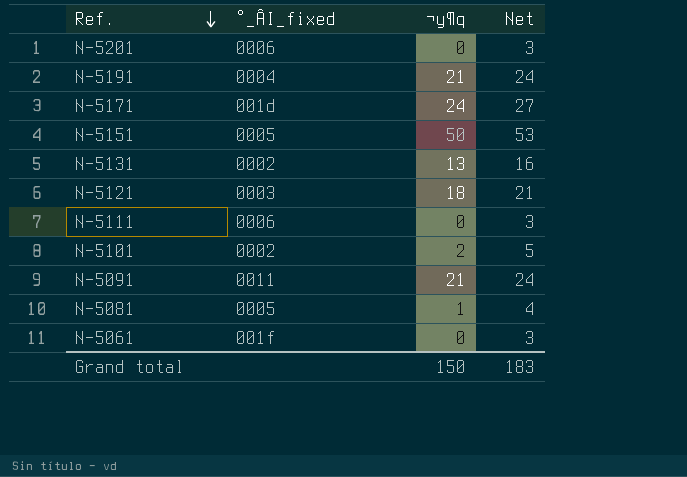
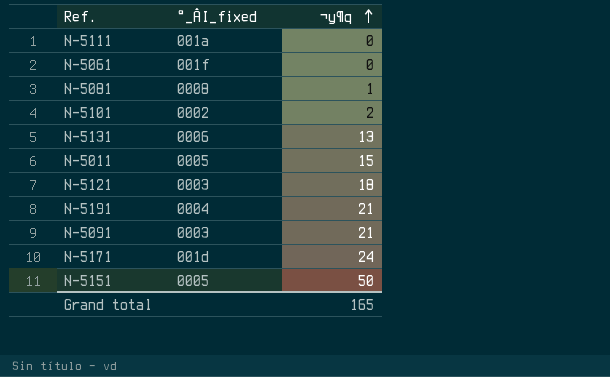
row order: Ref. descending -> ¬y¶q ascending
column Net | formula: [¬y¶q] + 3 -> none
row N-5201: 0006 | 0 | 3 -> none
N-5111 | °_ÂI_fixed: 0006 -> 001a
N-5081 | °_ÂI_fixed: 0005 -> 0008
N-5131 | °_ÂI_fixed: 0002 -> 0006
row N-5011: none -> 0005 | 15
N-5091 | °_ÂI_fixed: 0011 -> 0003
Grand total | ¬y¶q: 150 -> 165

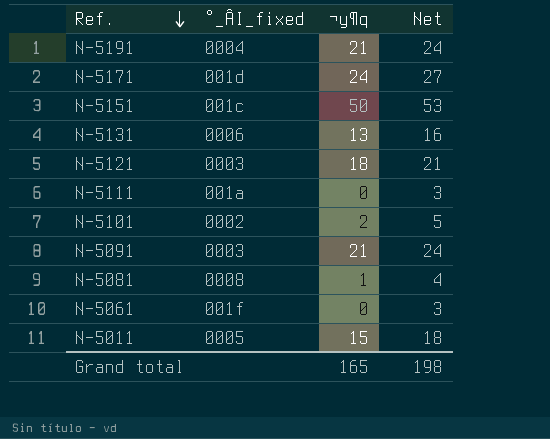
row order: ¬y¶q ascending -> Ref. descending
column Net | formula: none -> [¬y¶q] + 3
N-5151 | °_ÂI_fixed: 0005 -> 001c

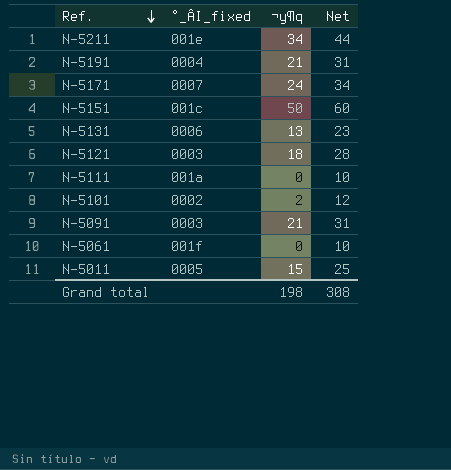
column Net | formula: [¬y¶q] + 3 -> [¬y¶q] + 10
row N-5081: 0008 | 1 | 4 -> none
row N-5211: none -> 001e | 34 | 44
N-5171 | °_ÂI_fixed: 001d -> 0007
Grand total | ¬y¶q: 165 -> 198
Grand total | Net: 198 -> 308

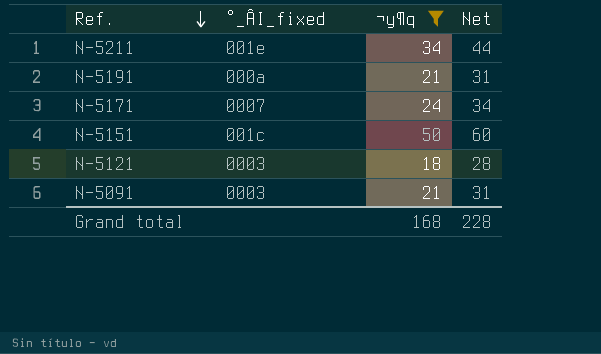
filter: none -> ¬y¶q >= 18
N-5191 | °_ÂI_fixed: 0004 -> 000a
Grand total | ¬y¶q: 198 -> 168
Grand total | Net: 308 -> 228

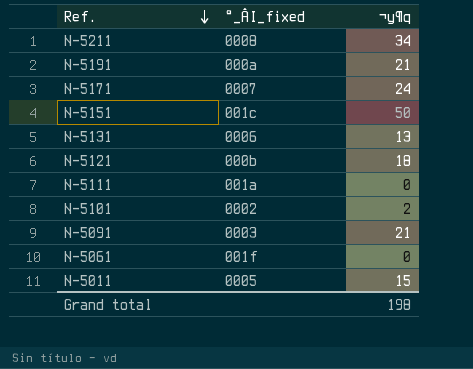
filter: ¬y¶q >= 18 -> none
column Net | formula: [¬y¶q] + 10 -> none
N-5211 | °_ÂI_fixed: 001e -> 0008
N-5121 | °_ÂI_fixed: 0003 -> 000b
Grand total | ¬y¶q: 168 -> 198

